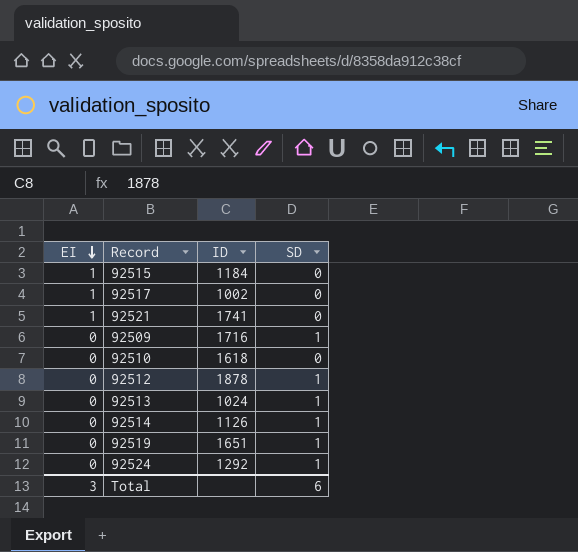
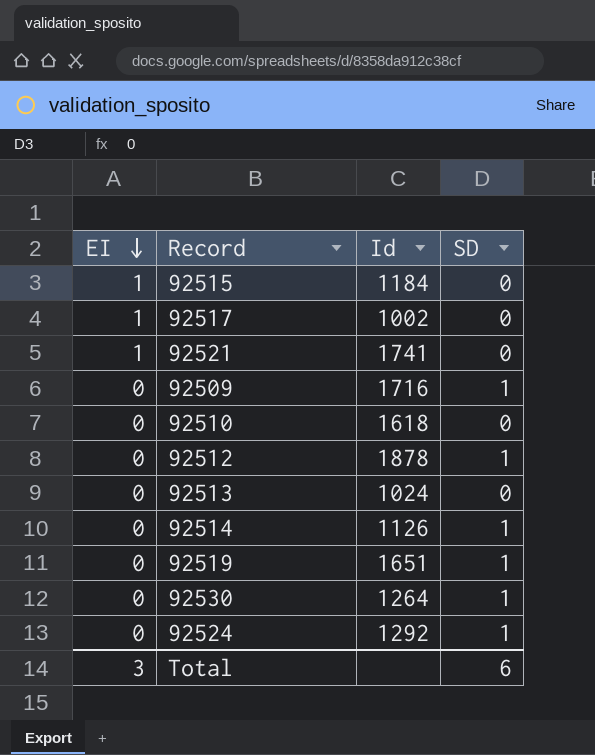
column name: ID -> Id
92513 | SD: 1 -> 0
row 92530: none -> 0 | 1264 | 1

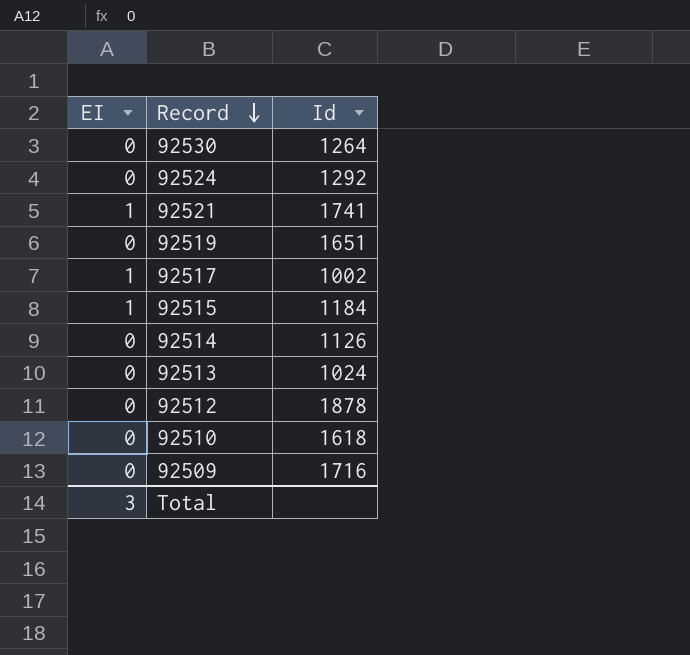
row order: EI descending -> Record descending
column SD | position: 4 -> none

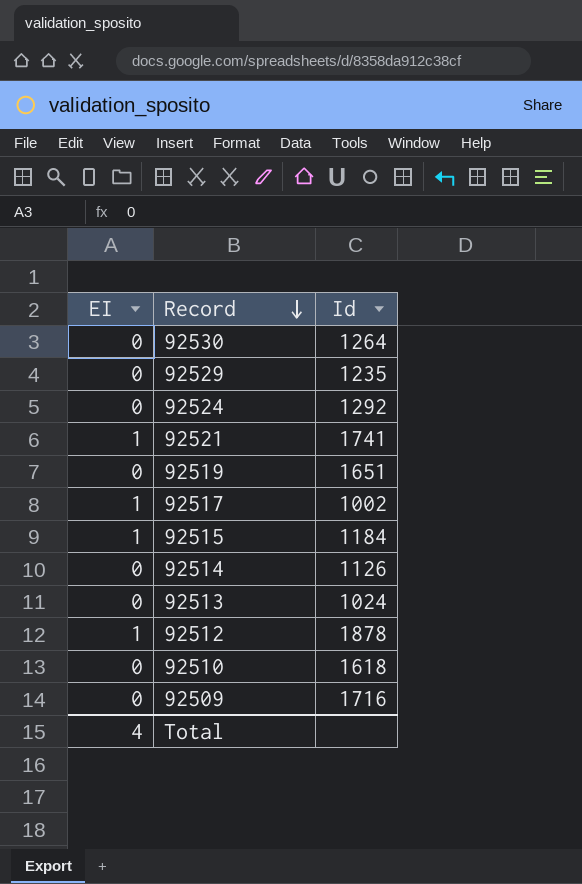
row 92529: none -> 0 | 1235
92512 | EI: 0 -> 1
Total | EI: 3 -> 4

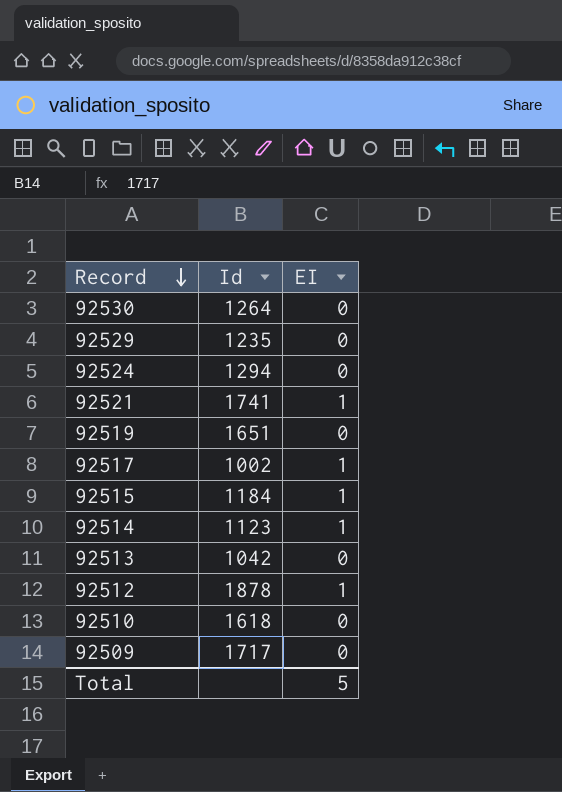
column EI | position: 1 -> 3
92524 | Id: 1292 -> 1294
92514 | Id: 1126 -> 1123
92514 | EI: 0 -> 1
92513 | Id: 1024 -> 1042
92509 | Id: 1716 -> 1717
Total | EI: 4 -> 5

